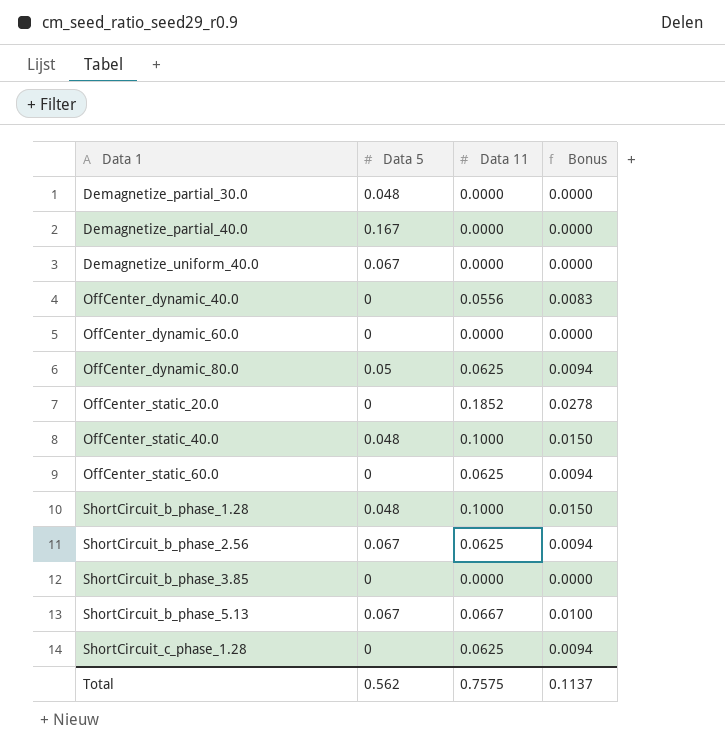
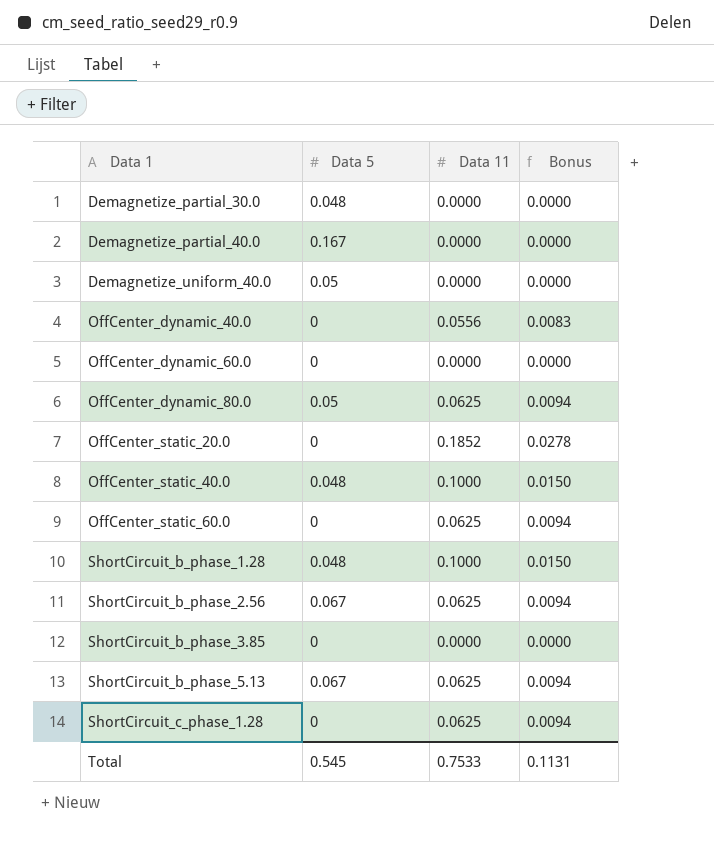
Demagnetize_uniform_40.0 | Data 5: 0.067 -> 0.05
ShortCircuit_b_phase_5.13 | Data 11: 0.0667 -> 0.0625
ShortCircuit_b_phase_5.13 | Bonus: 0.0100 -> 0.0094
Total | Data 5: 0.562 -> 0.545
Total | Data 11: 0.7575 -> 0.7533
Total | Bonus: 0.1137 -> 0.1131

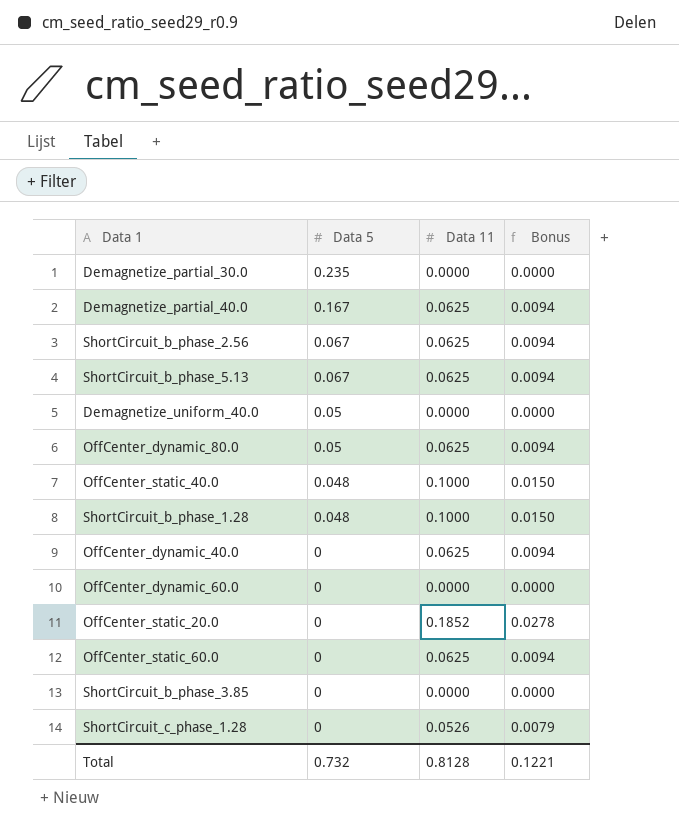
row order: Data 1 ascending -> Data 5 descending
Demagnetize_partial_30.0 | Data 5: 0.048 -> 0.235
Demagnetize_partial_40.0 | Data 11: 0.0000 -> 0.0625
Demagnetize_partial_40.0 | Bonus: 0.0000 -> 0.0094
OffCenter_dynamic_40.0 | Data 11: 0.0556 -> 0.0625
OffCenter_dynamic_40.0 | Bonus: 0.0083 -> 0.0094
ShortCircuit_c_phase_1.28 | Data 11: 0.0625 -> 0.0526
ShortCircuit_c_phase_1.28 | Bonus: 0.0094 -> 0.0079
Total | Data 5: 0.545 -> 0.732
Total | Data 11: 0.7533 -> 0.8128
Total | Bonus: 0.1131 -> 0.1221

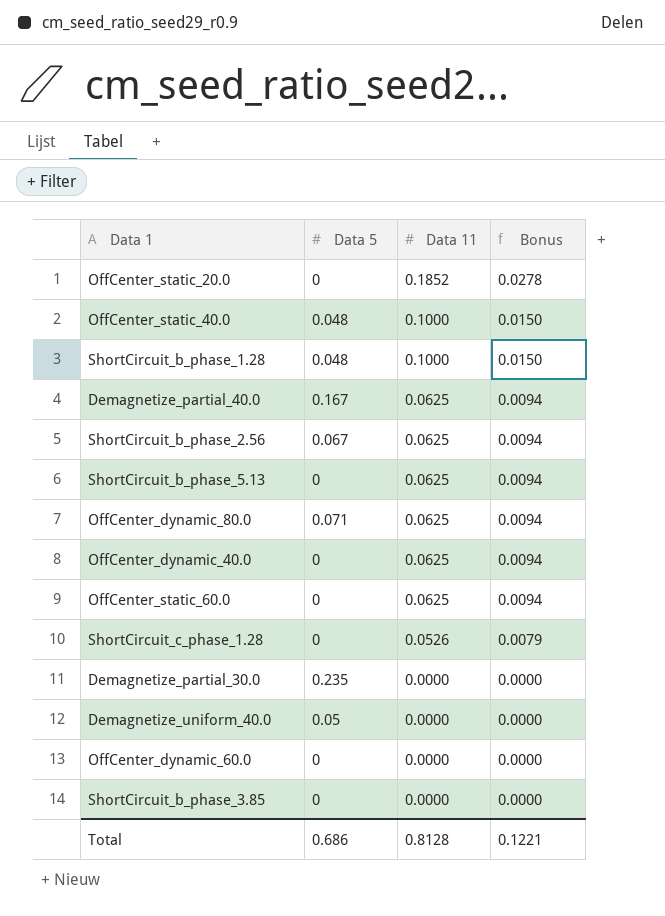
row order: Data 5 descending -> Data 11 descending
ShortCircuit_b_phase_5.13 | Data 5: 0.067 -> 0
OffCenter_dynamic_80.0 | Data 5: 0.05 -> 0.071
Total | Data 5: 0.732 -> 0.686

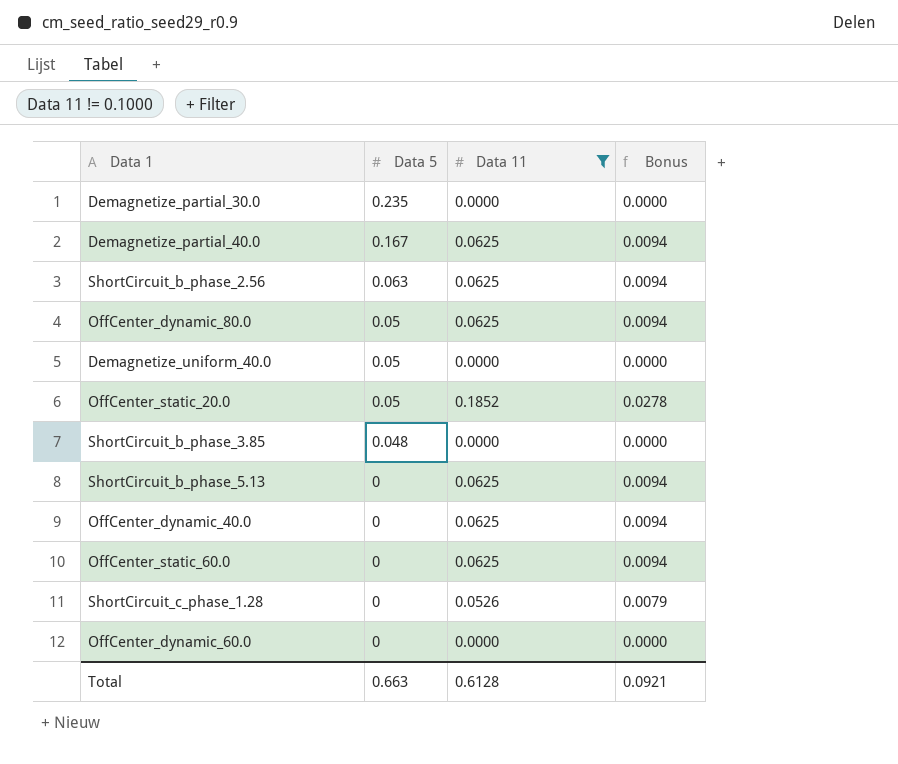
filter: none -> Data 11 != 0.1000
row order: Data 11 descending -> Data 5 descending
ShortCircuit_b_phase_2.56 | Data 5: 0.067 -> 0.063
OffCenter_dynamic_80.0 | Data 5: 0.071 -> 0.05
OffCenter_static_20.0 | Data 5: 0 -> 0.05
ShortCircuit_b_phase_3.85 | Data 5: 0 -> 0.048
Total | Data 5: 0.686 -> 0.663
Total | Data 11: 0.8128 -> 0.6128
Total | Bonus: 0.1221 -> 0.0921

